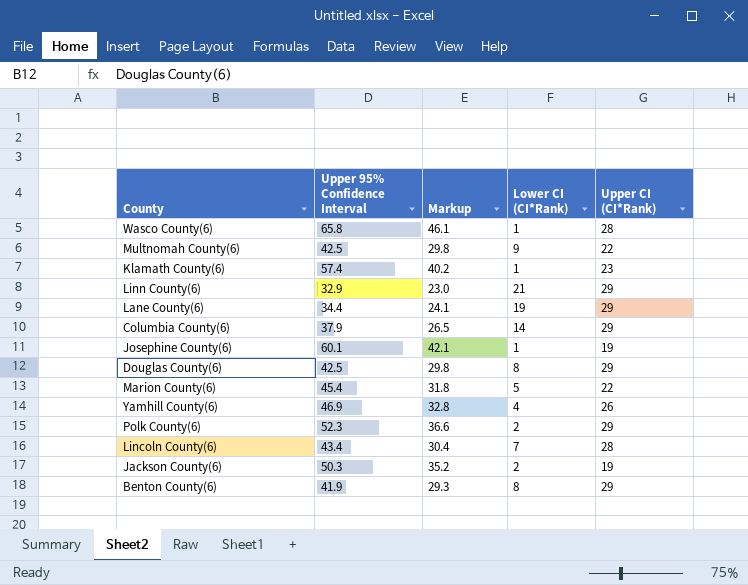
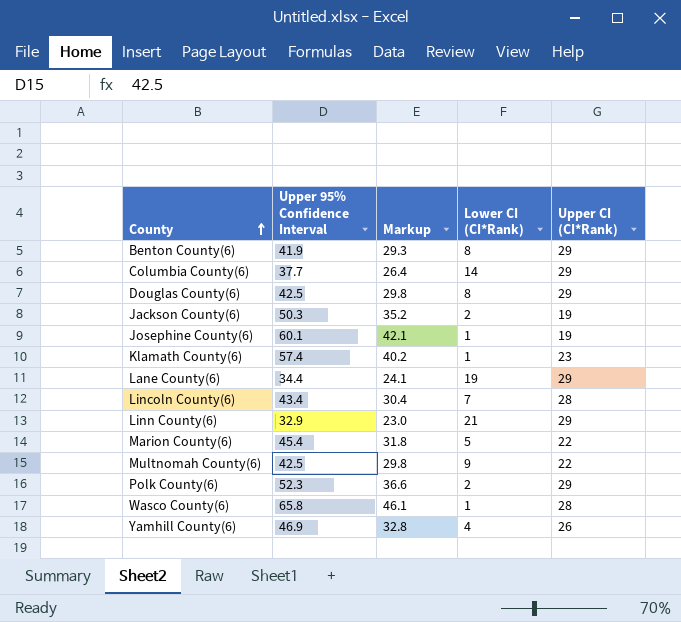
row order: none -> County ascending
Columbia County(6) | Upper 95% Confidence Interval: 37.9 -> 37.7
Columbia County(6) | Markup: 26.5 -> 26.4

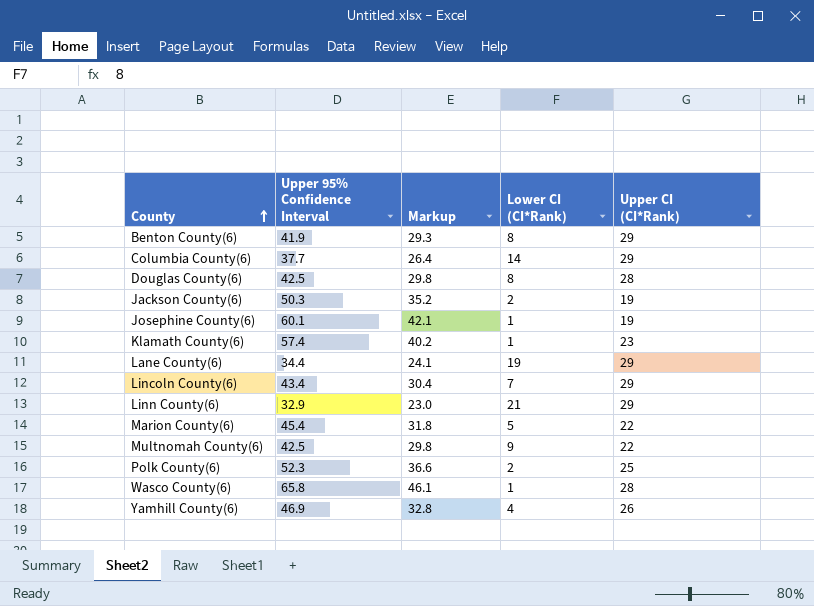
Douglas County(6) | Upper CI (CI*Rank): 29 -> 28
Lincoln County(6) | Upper CI (CI*Rank): 28 -> 29
Polk County(6) | Upper CI (CI*Rank): 29 -> 25

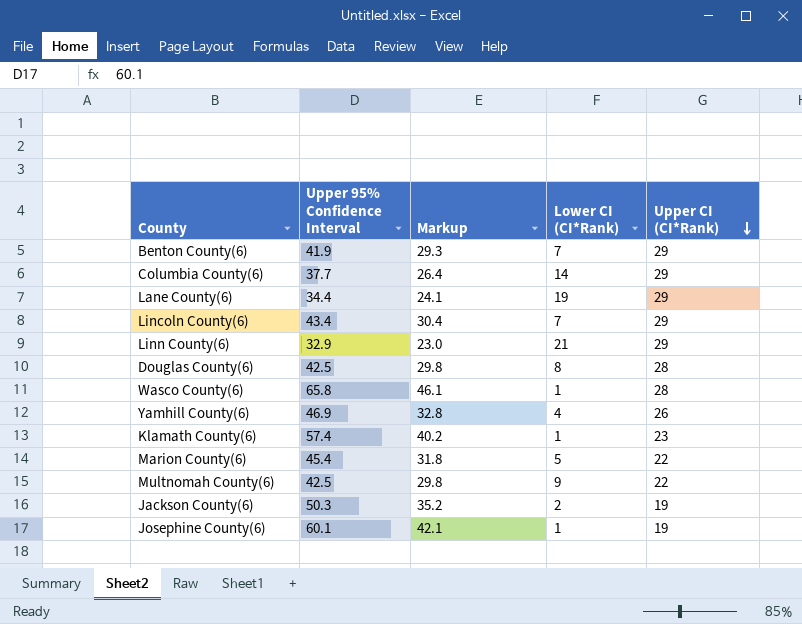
row order: County ascending -> Upper CI (CI*Rank) descending
row Polk County(6): 52.3 | 36.6 | 2 | 25 -> none
Benton County(6) | Lower CI (CI*Rank): 8 -> 7

